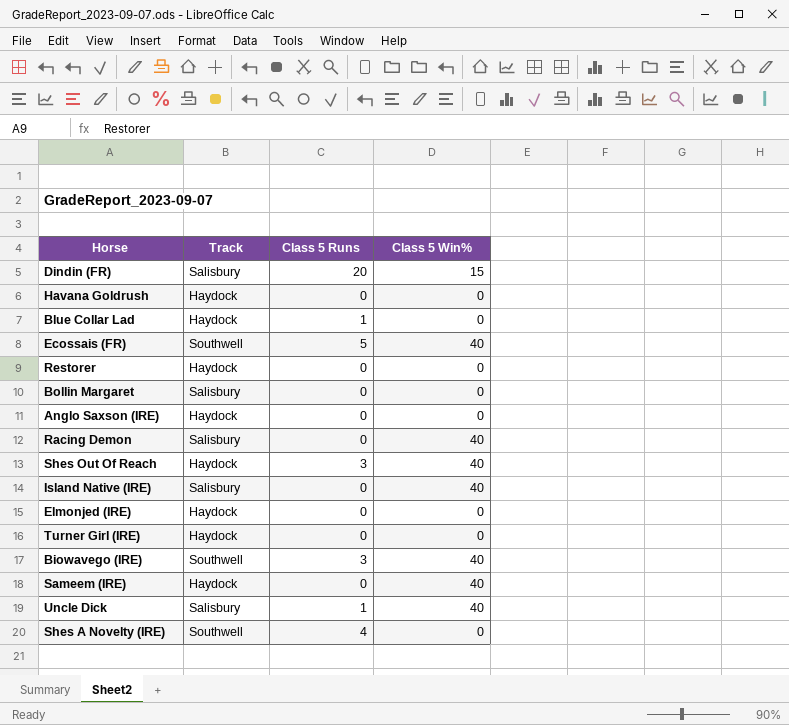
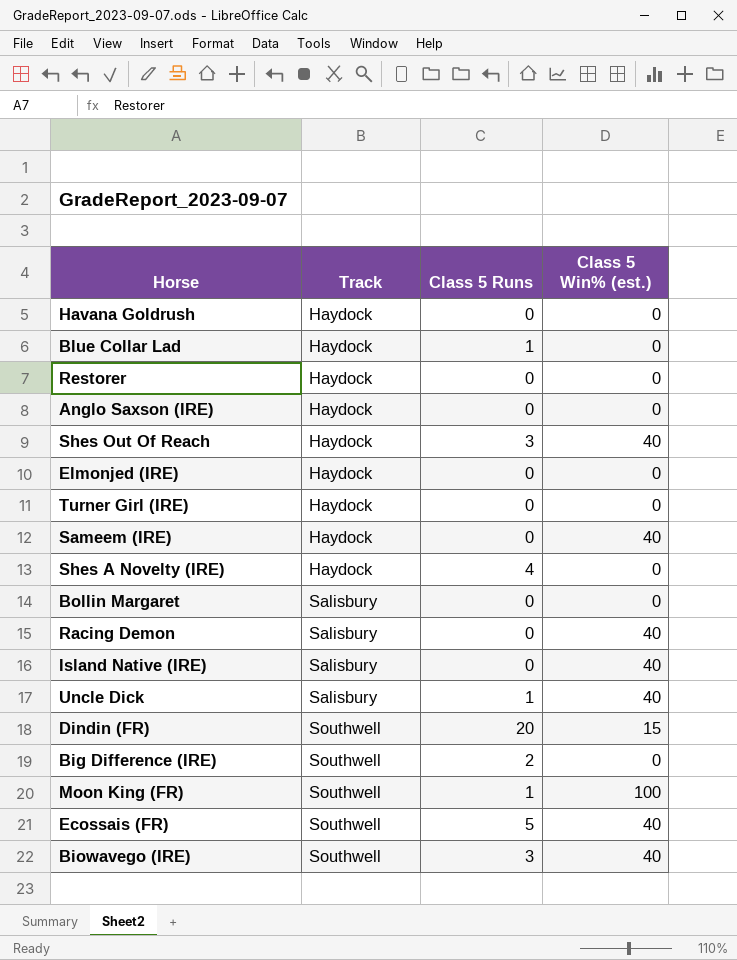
row order: none -> Track ascending
column name: Class 5 Win% -> Class 5 Win% (est.)
Shes A Novelty (IRE) | Track: Southwell -> Haydock
Dindin (FR) | Track: Salisbury -> Southwell
row Big Difference (IRE): none -> Southwell | 2 | 0
row Moon King (FR): none -> Southwell | 1 | 100

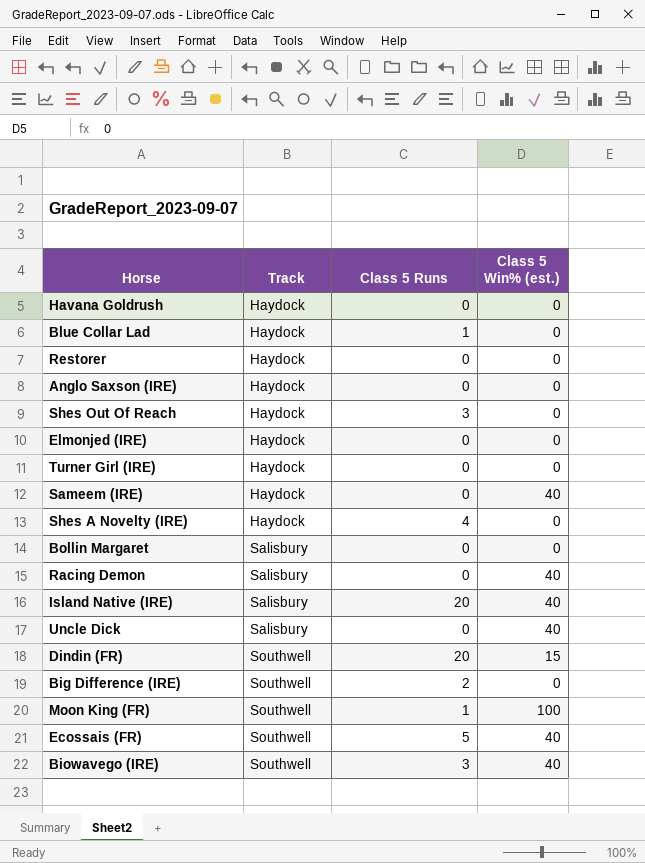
Shes Out Of Reach | Class 5 Win% (est.): 40 -> 0
Island Native (IRE) | Class 5 Runs: 0 -> 20
Uncle Dick | Class 5 Runs: 1 -> 0

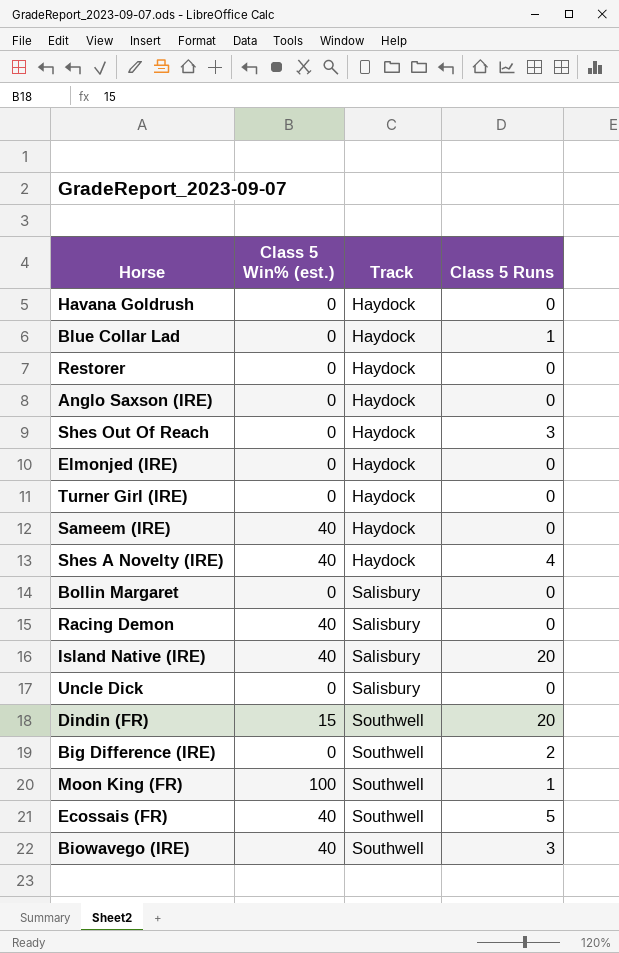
column Class 5 Win% (est.) | position: 4 -> 2
Shes A Novelty (IRE) | Class 5 Win% (est.): 0 -> 40
Uncle Dick | Class 5 Win% (est.): 40 -> 0

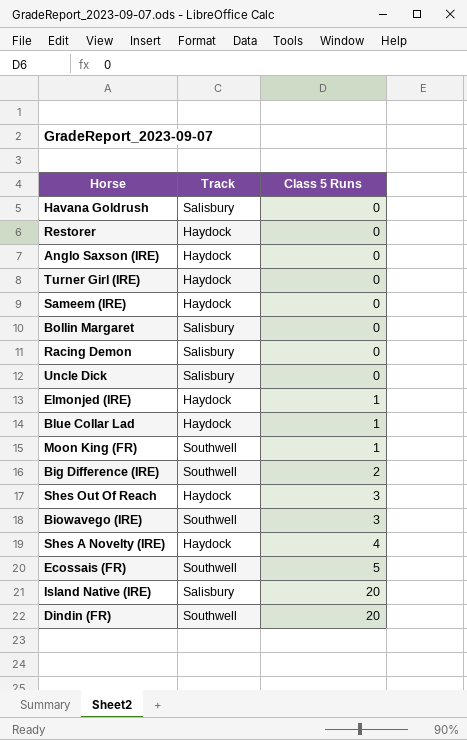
row order: Track ascending -> Class 5 Runs ascending
column Class 5 Win% (est.) | position: 2 -> none
Havana Goldrush | Track: Haydock -> Salisbury
Elmonjed (IRE) | Class 5 Runs: 0 -> 1

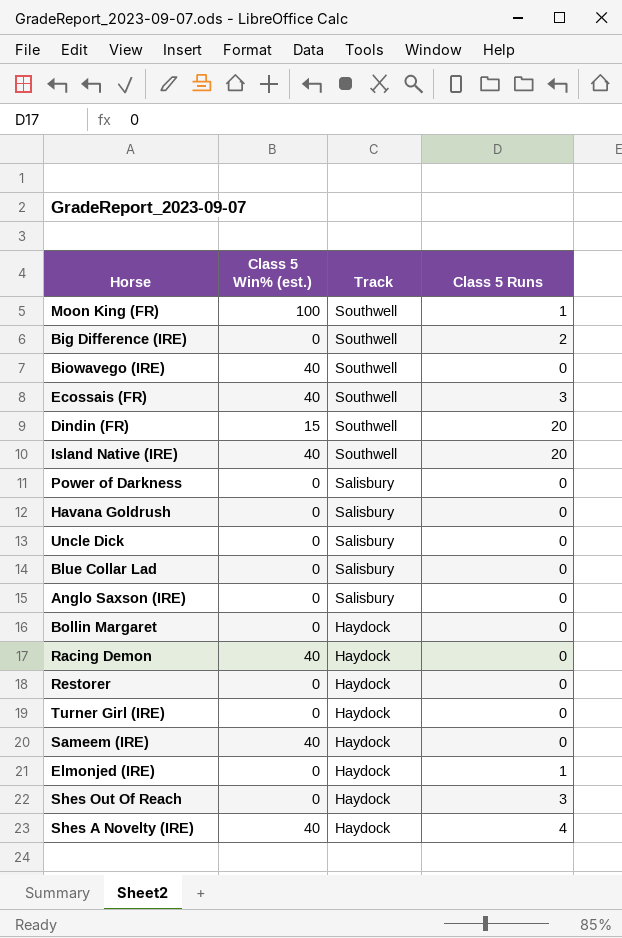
row order: Class 5 Runs ascending -> Track descending
column Class 5 Win% (est.) | position: none -> 2
Biowavego (IRE) | Class 5 Runs: 3 -> 0
Ecossais (FR) | Class 5 Runs: 5 -> 3
Island Native (IRE) | Track: Salisbury -> Southwell
row Power of Darkness: none -> 0 | Salisbury | 0
Blue Collar Lad | Track: Haydock -> Salisbury
Blue Collar Lad | Class 5 Runs: 1 -> 0
Anglo Saxson (IRE) | Track: Haydock -> Salisbury
Bollin Margaret | Track: Salisbury -> Haydock
Racing Demon | Track: Salisbury -> Haydock

